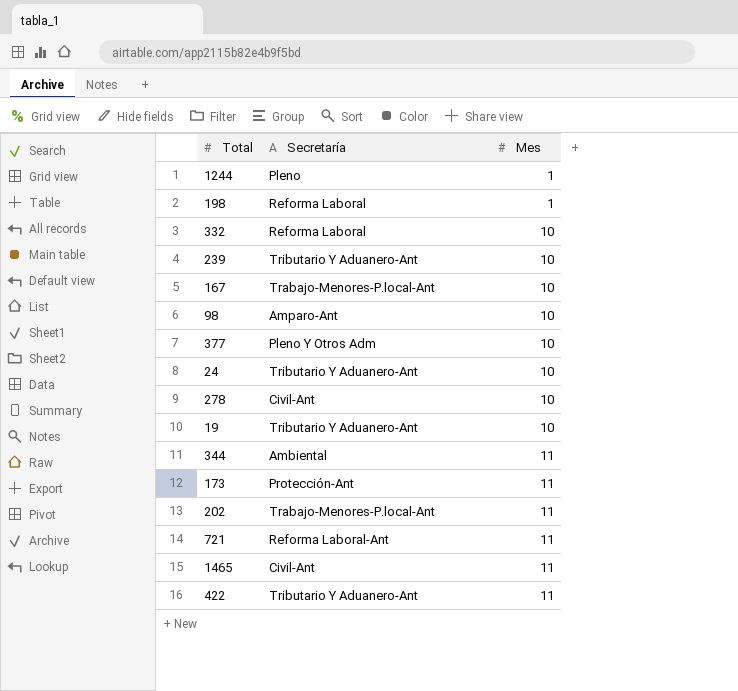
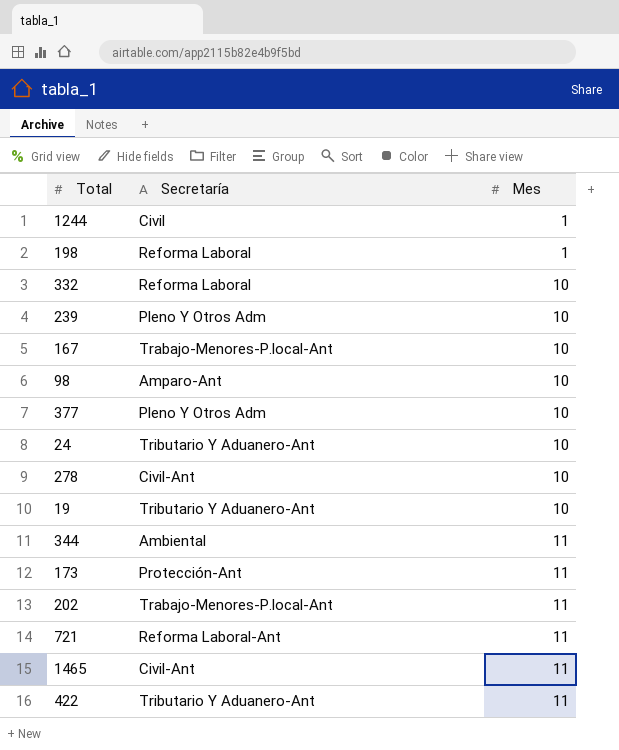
1244 | Secretaría: Pleno -> Civil
239 | Secretaría: Tributario Y Aduanero-Ant -> Pleno Y Otros Adm

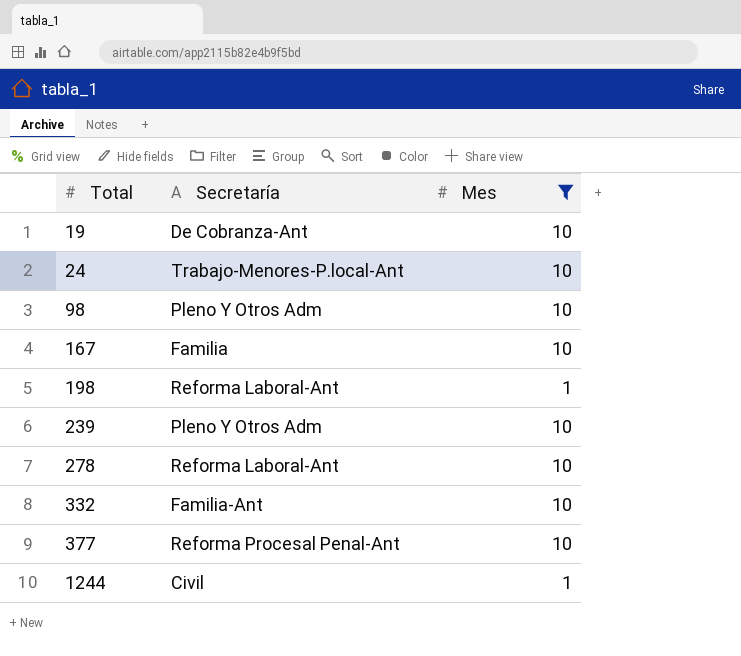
filter: none -> Mes != 11
row order: Mes ascending -> Total ascending
19 | Secretaría: Tributario Y Aduanero-Ant -> De Cobranza-Ant
24 | Secretaría: Tributario Y Aduanero-Ant -> Trabajo-Menores-P.local-Ant
98 | Secretaría: Amparo-Ant -> Pleno Y Otros Adm
167 | Secretaría: Trabajo-Menores-P.local-Ant -> Familia
198 | Secretaría: Reforma Laboral -> Reforma Laboral-Ant
278 | Secretaría: Civil-Ant -> Reforma Laboral-Ant
332 | Secretaría: Reforma Laboral -> Familia-Ant
377 | Secretaría: Pleno Y Otros Adm -> Reforma Procesal Penal-Ant

